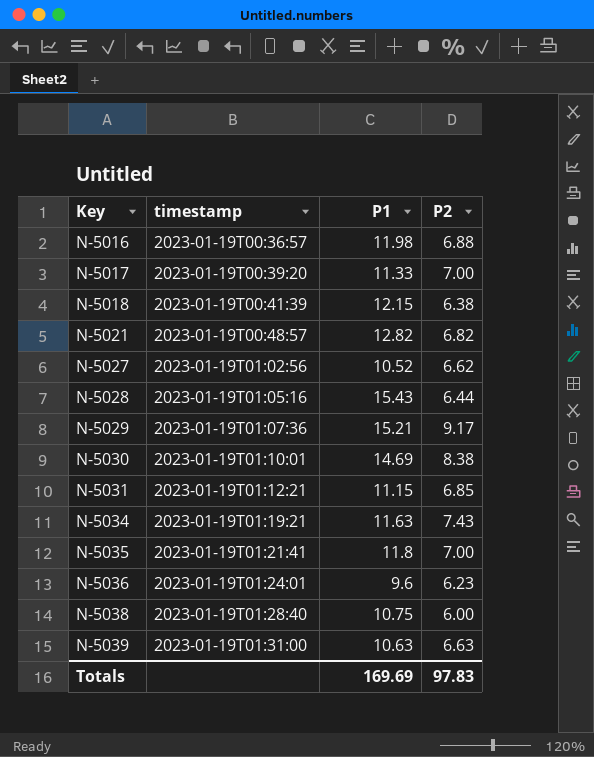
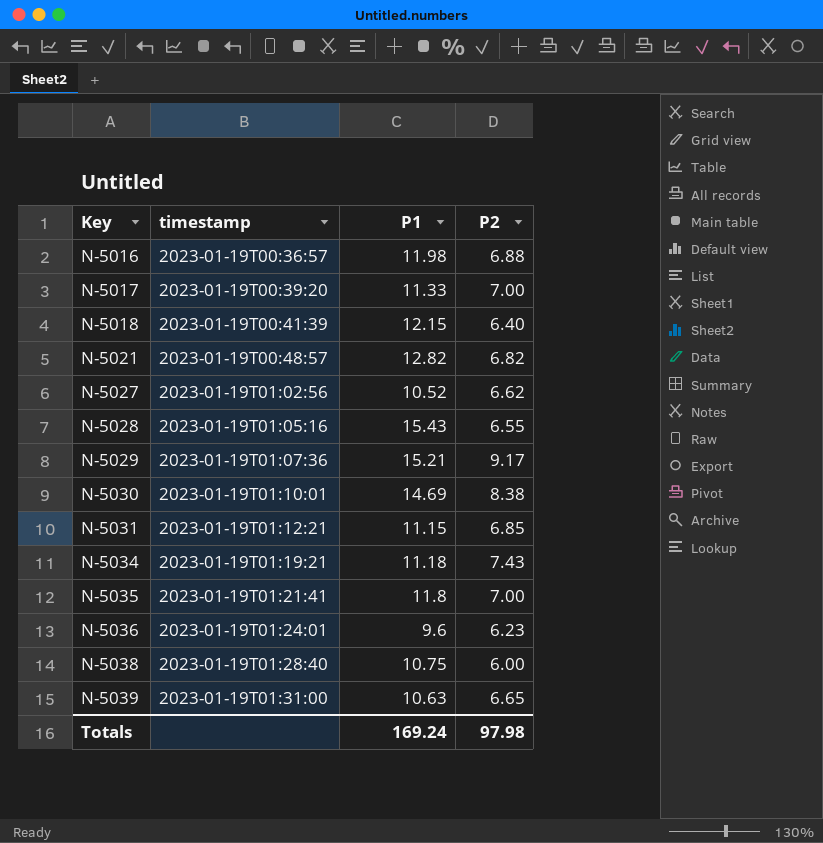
N-5018 | P2: 6.38 -> 6.40
N-5028 | P2: 6.44 -> 6.55
N-5034 | P1: 11.63 -> 11.18
N-5039 | P2: 6.63 -> 6.65
Totals | P1: 169.69 -> 169.24
Totals | P2: 97.83 -> 97.98

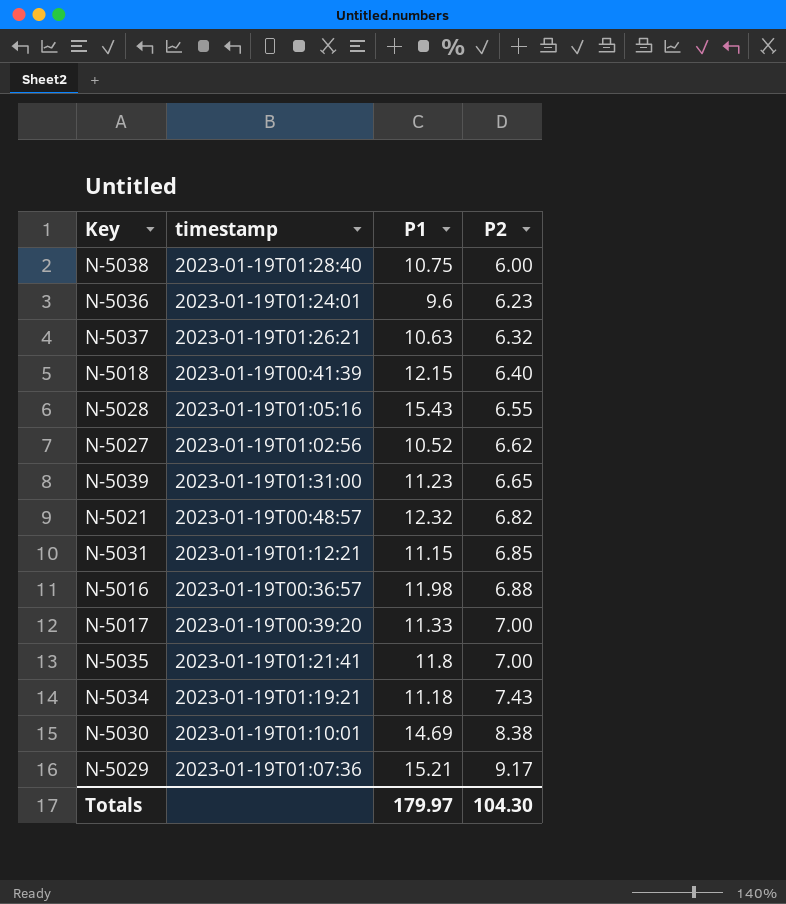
row order: Key ascending -> P2 ascending
row N-5037: none -> 2023-01-19T01:26:21 | 10.63 | 6.32
N-5039 | P1: 10.63 -> 11.23
N-5021 | P1: 12.82 -> 12.32
Totals | P1: 169.24 -> 179.97
Totals | P2: 97.98 -> 104.30

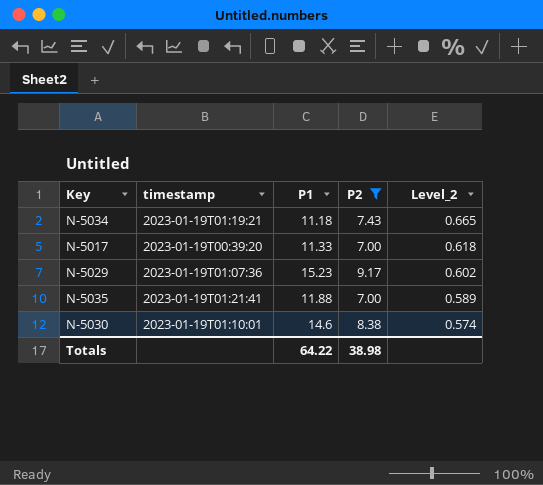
filter: none -> P2 >= 7.00
row order: P2 ascending -> Level_2 descending
column Level_2 | formula: none -> [P2] / [P1]
N-5029 | P1: 15.21 -> 15.23
N-5035 | P1: 11.8 -> 11.88
N-5030 | P1: 14.69 -> 14.6
Totals | P1: 179.97 -> 64.22
Totals | P2: 104.30 -> 38.98

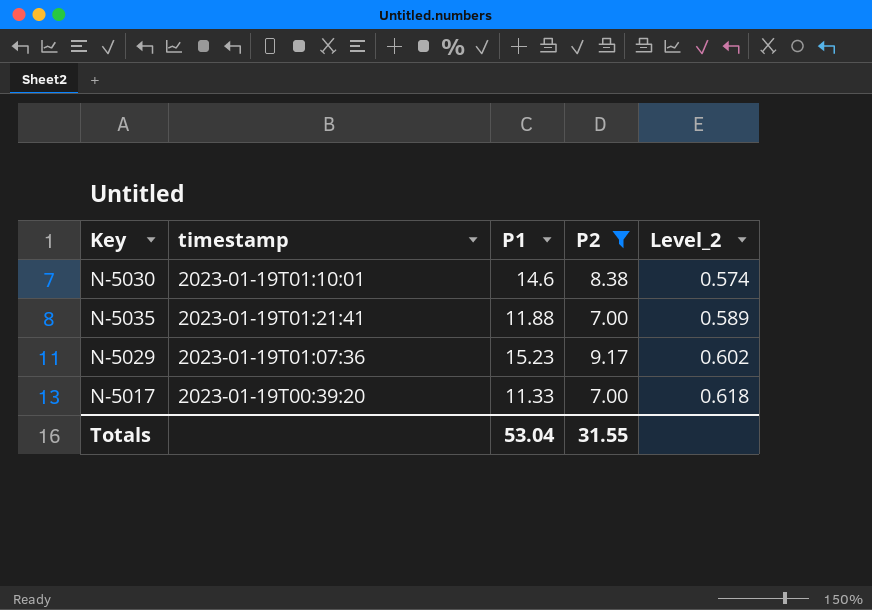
row order: Level_2 descending -> Level_2 ascending
row N-5034: 2023-01-19T01:19:21 | 11.18 | 7.43 | 0.665 -> none
Totals | P1: 64.22 -> 53.04
Totals | P2: 38.98 -> 31.55

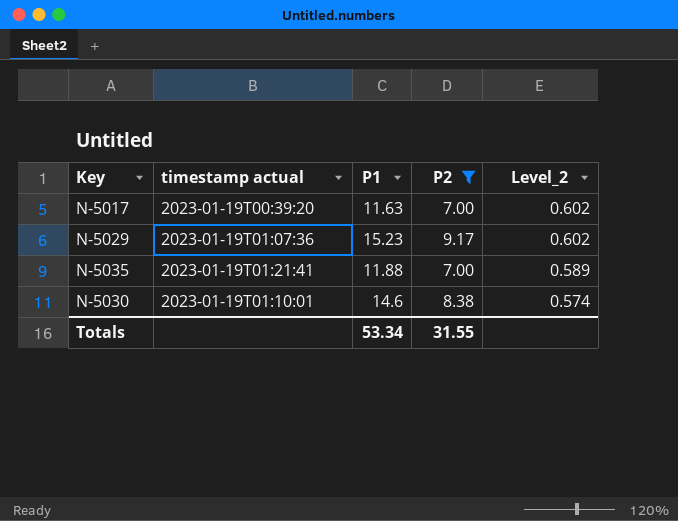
row order: Level_2 ascending -> Level_2 descending
column name: timestamp -> timestamp actual
N-5017 | P1: 11.33 -> 11.63
N-5017 | Level_2: 0.618 -> 0.602
Totals | P1: 53.04 -> 53.34

